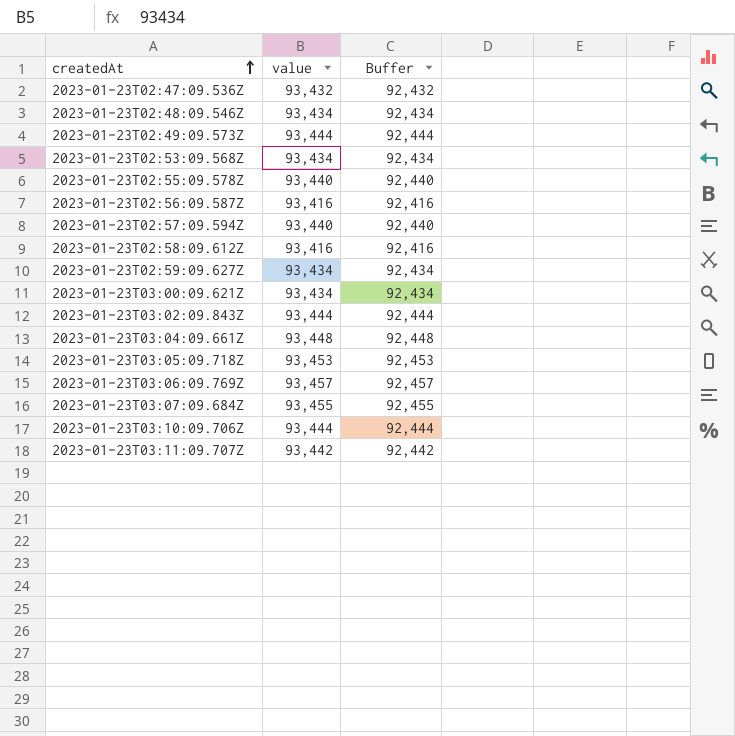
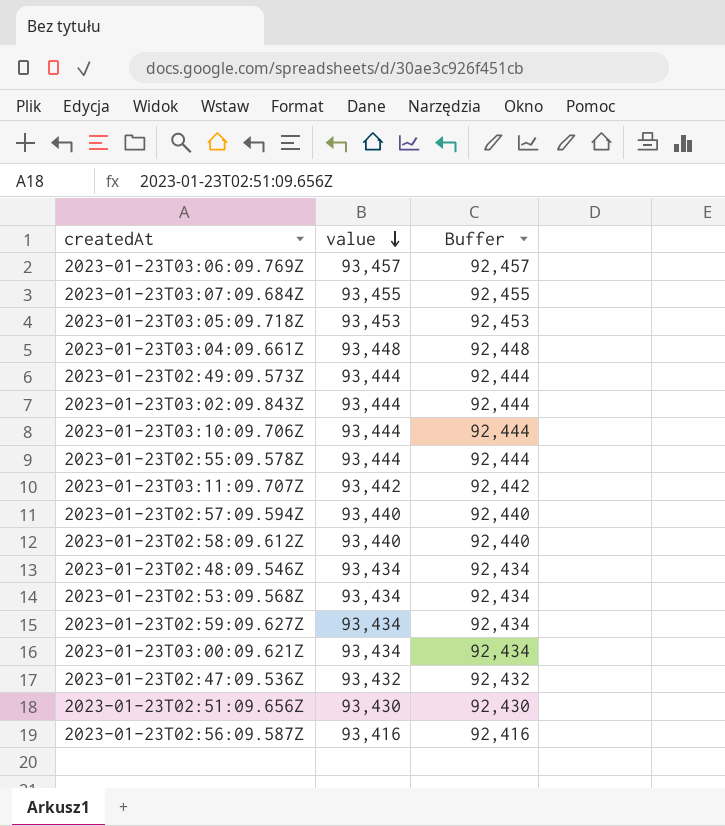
row order: createdAt ascending -> value descending
2023-01-23T02:55:09.578Z | value: 93,440 -> 93,444
2023-01-23T02:55:09.578Z | Buffer: 92,440 -> 92,444
2023-01-23T02:58:09.612Z | value: 93,416 -> 93,440
2023-01-23T02:58:09.612Z | Buffer: 92,416 -> 92,440
row 2023-01-23T02:51:09.656Z: none -> 93,430 | 92,430

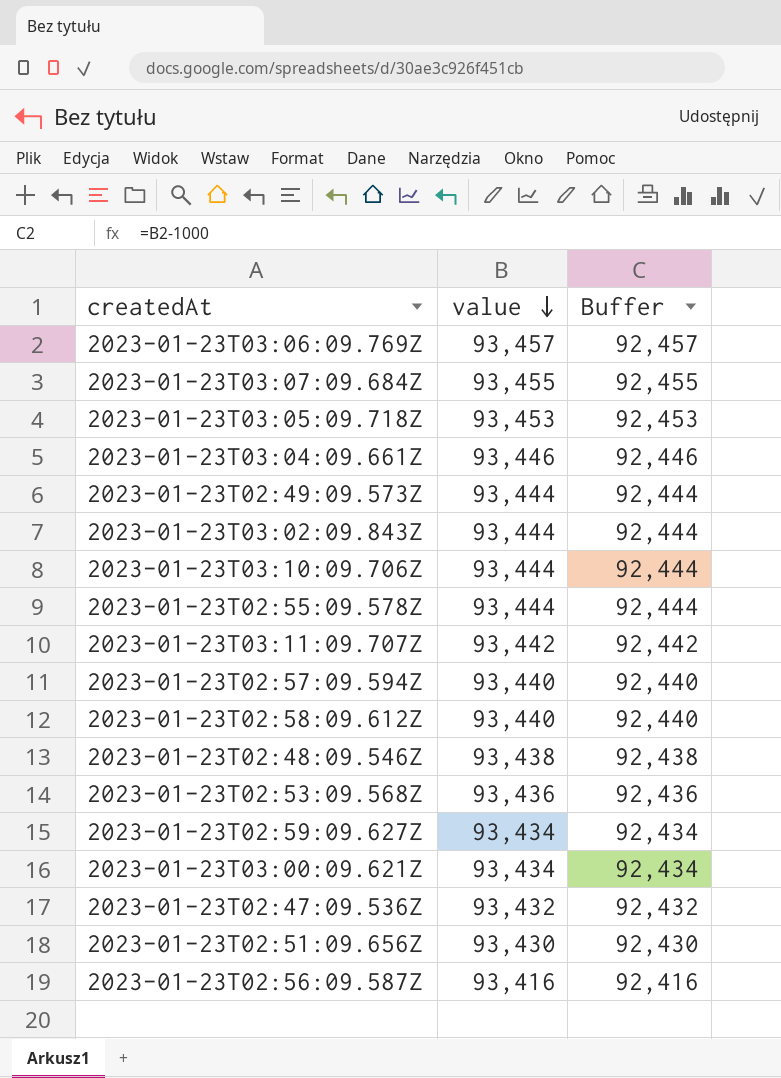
2023-01-23T03:04:09.661Z | value: 93,448 -> 93,446
2023-01-23T03:04:09.661Z | Buffer: 92,448 -> 92,446
2023-01-23T02:48:09.546Z | value: 93,434 -> 93,438
2023-01-23T02:48:09.546Z | Buffer: 92,434 -> 92,438
2023-01-23T02:53:09.568Z | value: 93,434 -> 93,436
2023-01-23T02:53:09.568Z | Buffer: 92,434 -> 92,436

